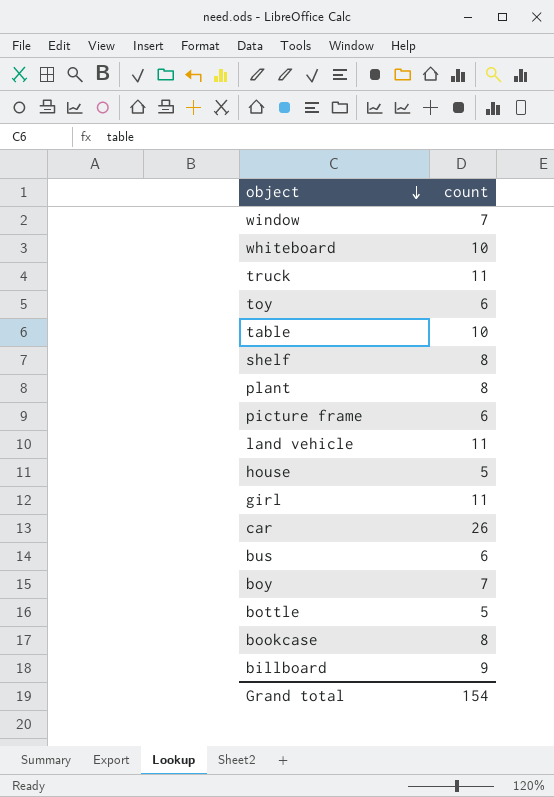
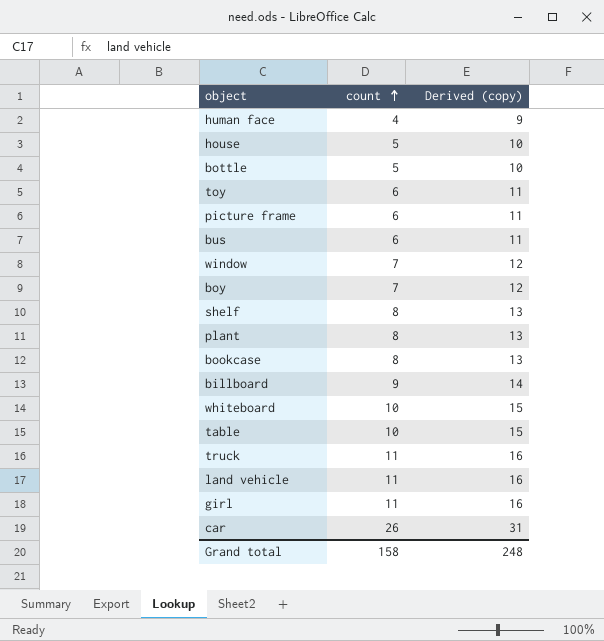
row order: object descending -> count ascending
column Derived (copy) | formula: none -> [count] + 5
row human face: none -> 4 | 9
Grand total | count: 154 -> 158

